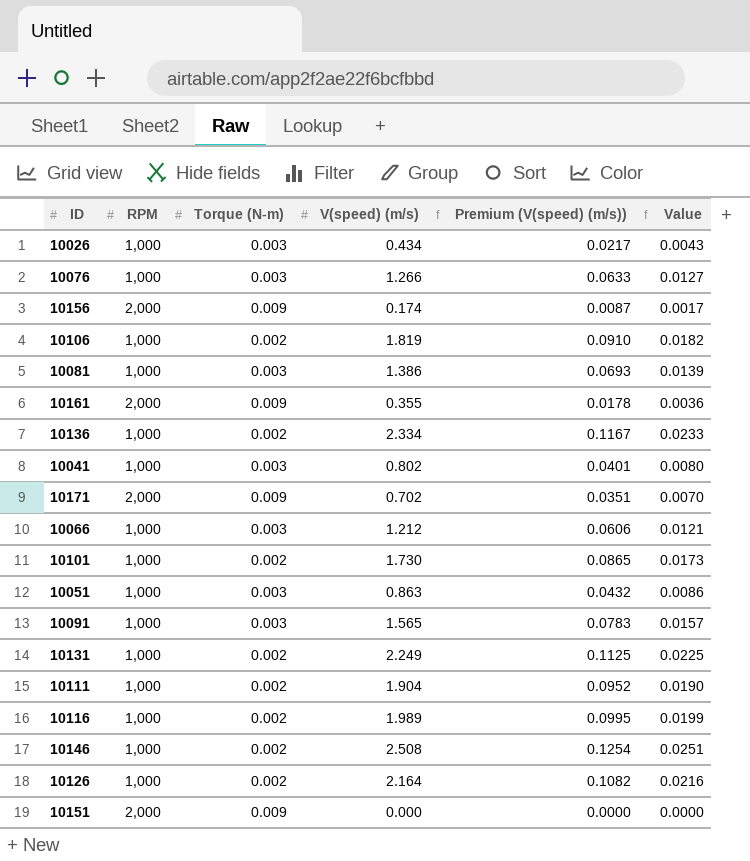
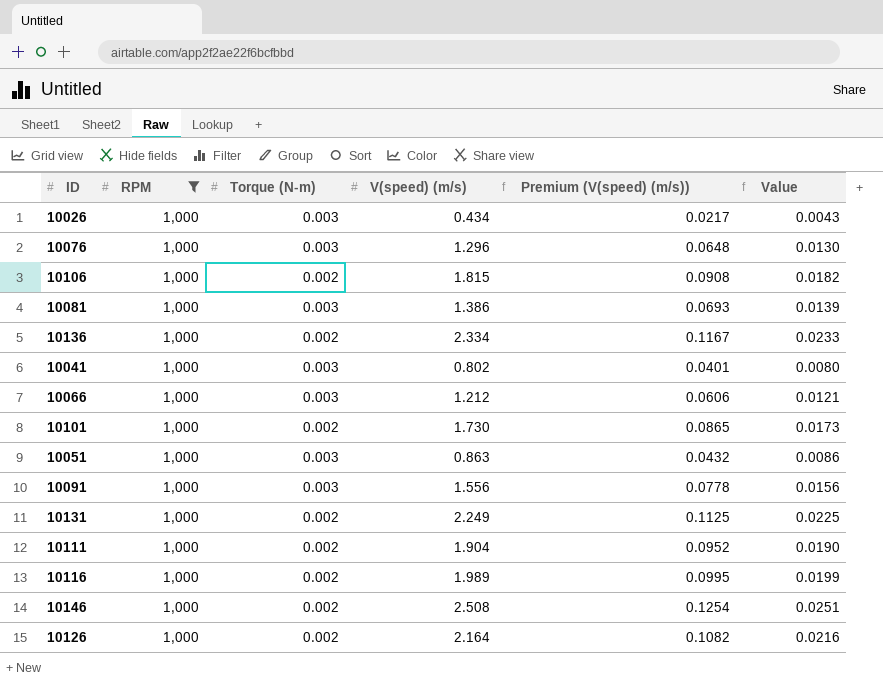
filter: none -> RPM = 1,000
10076 | V(speed) (m/s): 1.266 -> 1.296
10076 | Premium (V(speed) (m/s)): 0.0633 -> 0.0648
10076 | Value: 0.0127 -> 0.0130
10106 | V(speed) (m/s): 1.819 -> 1.815
10106 | Premium (V(speed) (m/s)): 0.0910 -> 0.0908
10091 | V(speed) (m/s): 1.565 -> 1.556
10091 | Premium (V(speed) (m/s)): 0.0783 -> 0.0778
10091 | Value: 0.0157 -> 0.0156

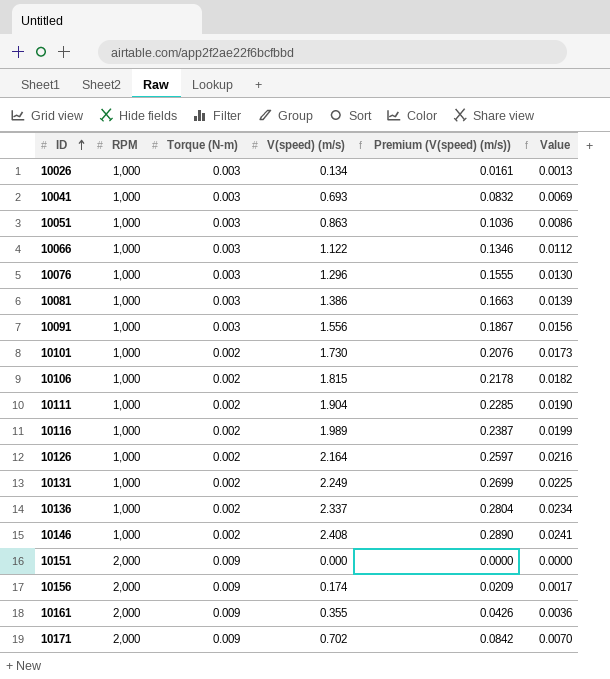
filter: RPM = 1,000 -> none
row order: none -> ID ascending
column Premium (V(speed) (m/s)) | formula: [V(speed) (m/s)] * 0.05 -> [V(speed) (m/s)] * 0.12
10026 | V(speed) (m/s): 0.434 -> 0.134
10026 | Value: 0.0043 -> 0.0013
10041 | V(speed) (m/s): 0.802 -> 0.693
10041 | Value: 0.0080 -> 0.0069
10066 | V(speed) (m/s): 1.212 -> 1.122
10066 | Value: 0.0121 -> 0.0112
10136 | V(speed) (m/s): 2.334 -> 2.337
10136 | Value: 0.0233 -> 0.0234
10146 | V(speed) (m/s): 2.508 -> 2.408
10146 | Value: 0.0251 -> 0.0241

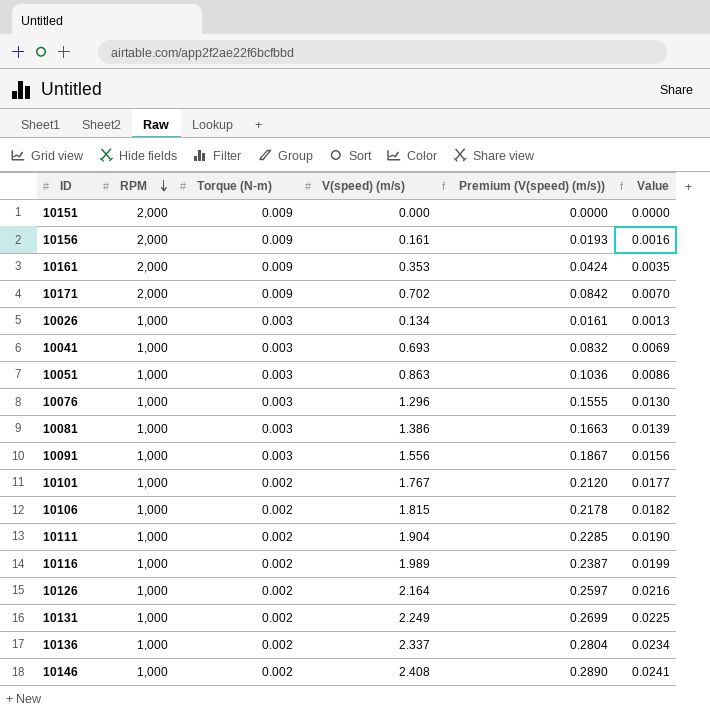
row order: ID ascending -> RPM descending
row 10066: 1,000 | 0.003 | 1.122 | 0.1346 | 0.0112 -> none
10156 | V(speed) (m/s): 0.174 -> 0.161
10156 | Premium (V(speed) (m/s)): 0.0209 -> 0.0193
10156 | Value: 0.0017 -> 0.0016
10161 | V(speed) (m/s): 0.355 -> 0.353
10161 | Premium (V(speed) (m/s)): 0.0426 -> 0.0424
10161 | Value: 0.0036 -> 0.0035
10101 | V(speed) (m/s): 1.730 -> 1.767
10101 | Premium (V(speed) (m/s)): 0.2076 -> 0.2120
10101 | Value: 0.0173 -> 0.0177

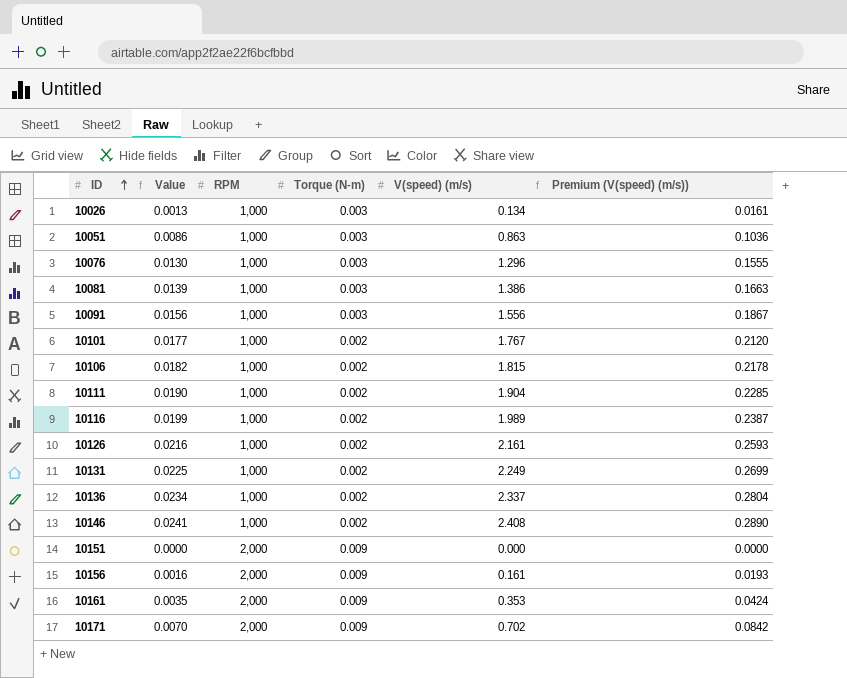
row order: RPM descending -> ID ascending
column Value | position: 6 -> 2
row 10041: 1,000 | 0.003 | 0.693 | 0.0832 | 0.0069 -> none
10126 | V(speed) (m/s): 2.164 -> 2.161
10126 | Premium (V(speed) (m/s)): 0.2597 -> 0.2593

